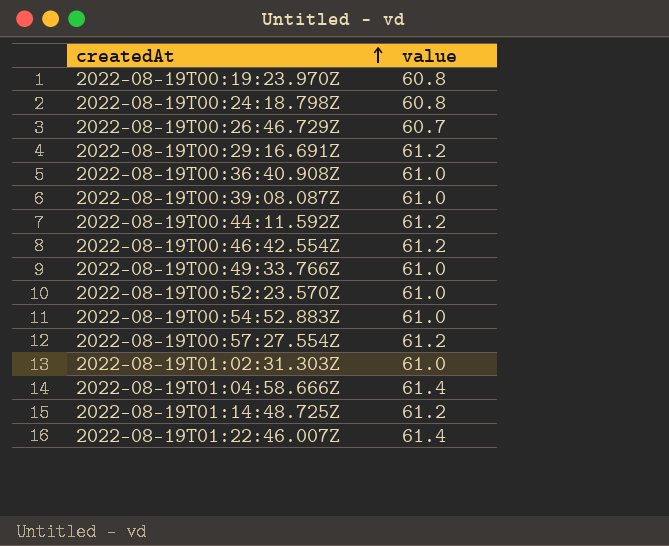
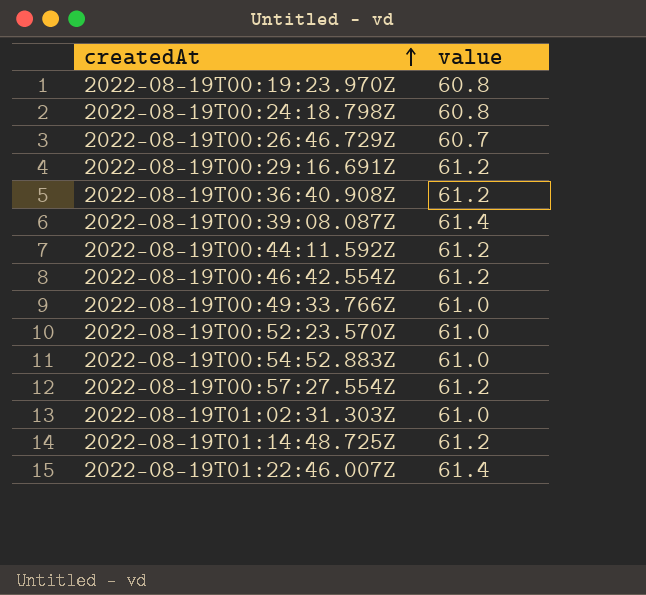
row 2022-08-19T01:04:58.666Z: 61.4 -> none
2022-08-19T00:36:40.908Z | value: 61.0 -> 61.2
2022-08-19T00:39:08.087Z | value: 61.0 -> 61.4

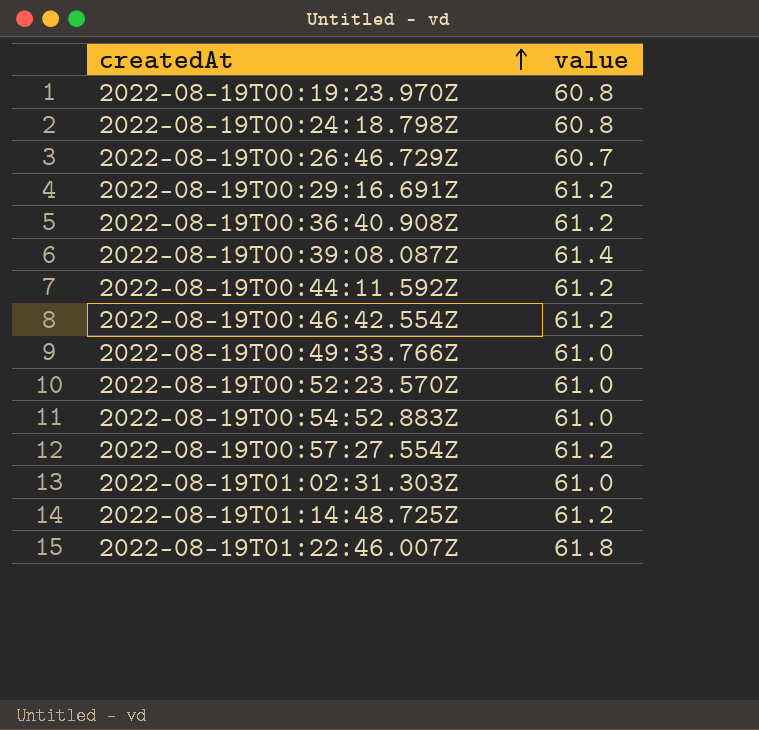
2022-08-19T01:22:46.007Z | value: 61.4 -> 61.8

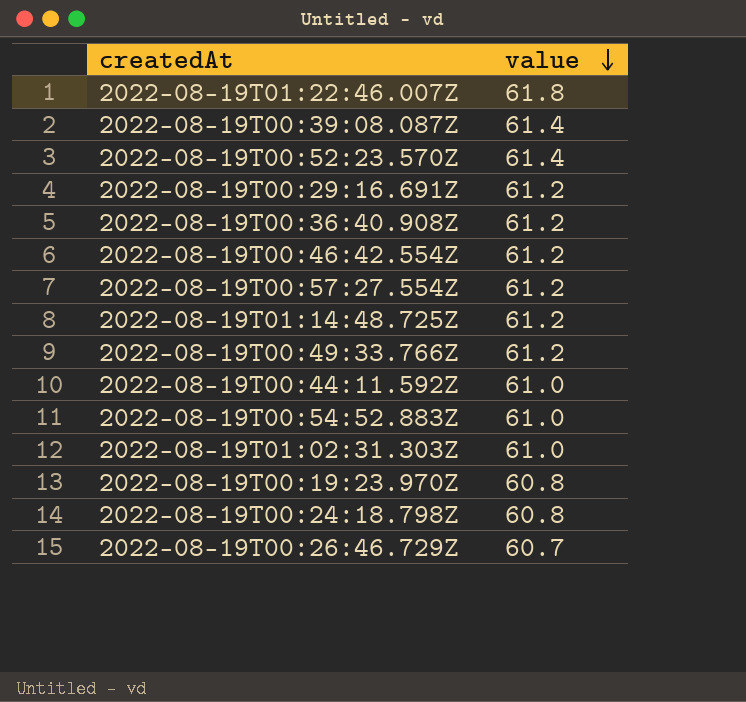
row order: createdAt ascending -> value descending
2022-08-19T00:52:23.570Z | value: 61.0 -> 61.4
2022-08-19T00:49:33.766Z | value: 61.0 -> 61.2
2022-08-19T00:44:11.592Z | value: 61.2 -> 61.0

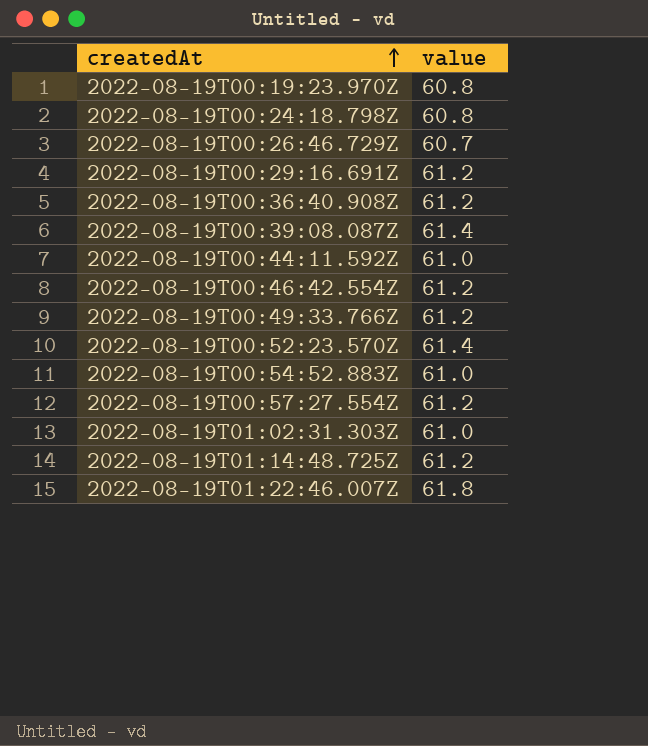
row order: value descending -> createdAt ascending

